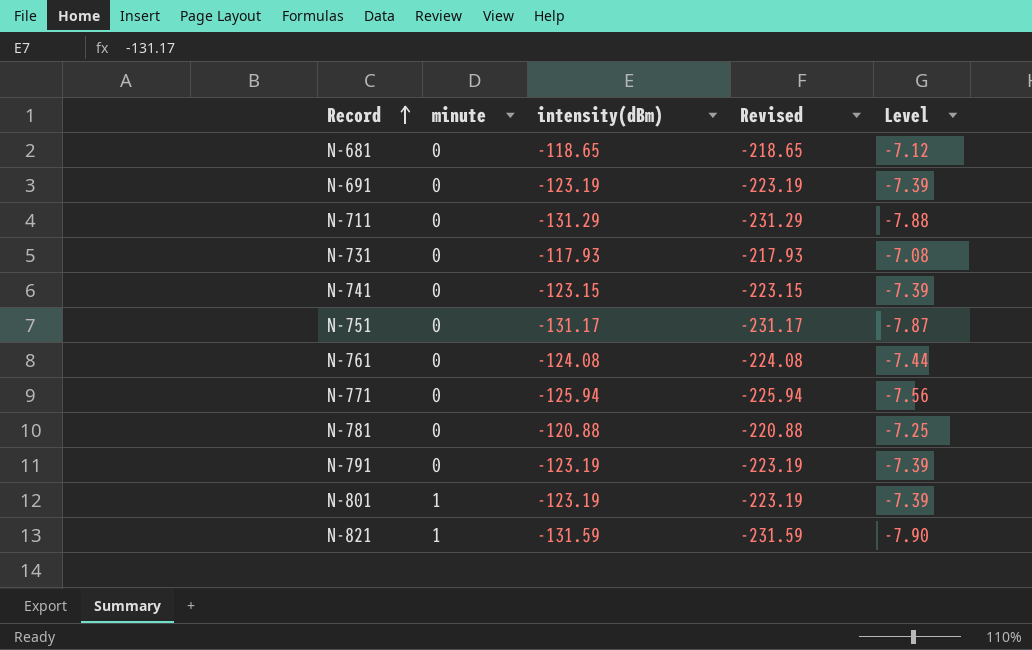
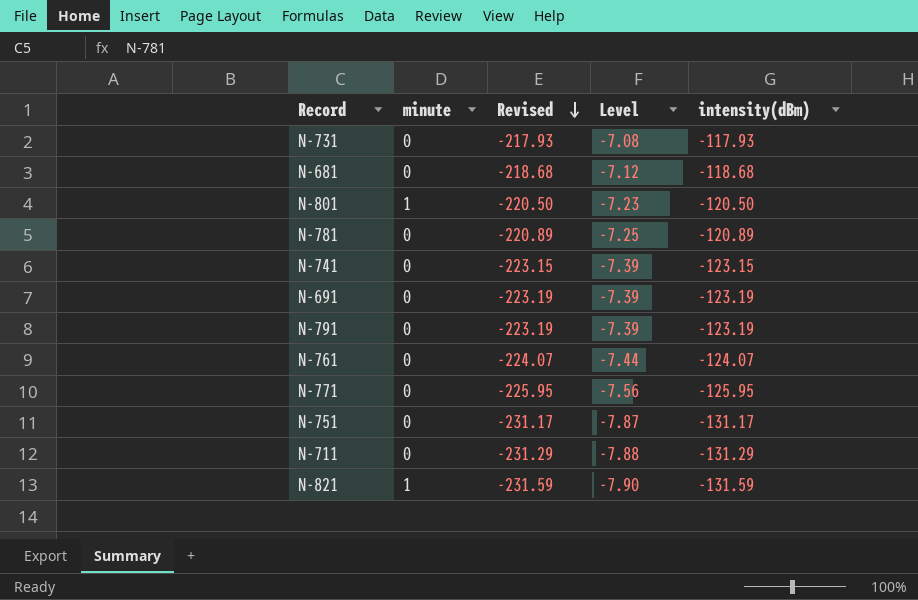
row order: Record ascending -> Revised descending
column intensity(dBm) | position: 3 -> 5
N-681 | Revised: -218.65 -> -218.68
N-681 | intensity(dBm): -118.65 -> -118.68
N-801 | Revised: -223.19 -> -220.50
N-801 | Level: -7.39 -> -7.23
N-801 | intensity(dBm): -123.19 -> -120.50
N-781 | Revised: -220.88 -> -220.89
N-781 | intensity(dBm): -120.88 -> -120.89
N-761 | Revised: -224.08 -> -224.07
N-761 | intensity(dBm): -124.08 -> -124.07
N-771 | Revised: -225.94 -> -225.95
N-771 | intensity(dBm): -125.94 -> -125.95

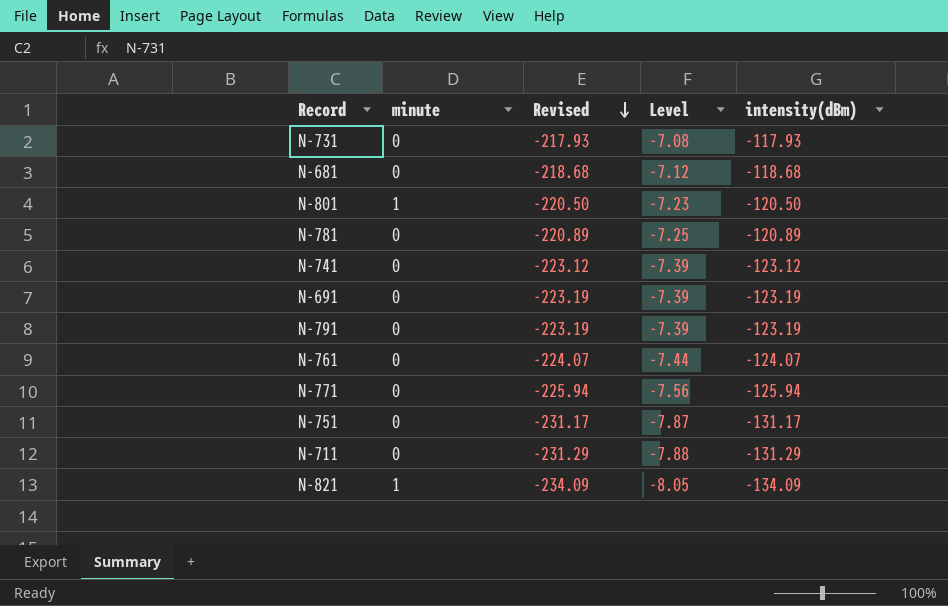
N-741 | Revised: -223.15 -> -223.12
N-741 | intensity(dBm): -123.15 -> -123.12
N-771 | Revised: -225.95 -> -225.94
N-771 | intensity(dBm): -125.95 -> -125.94
N-821 | Revised: -231.59 -> -234.09
N-821 | Level: -7.90 -> -8.05
N-821 | intensity(dBm): -131.59 -> -134.09

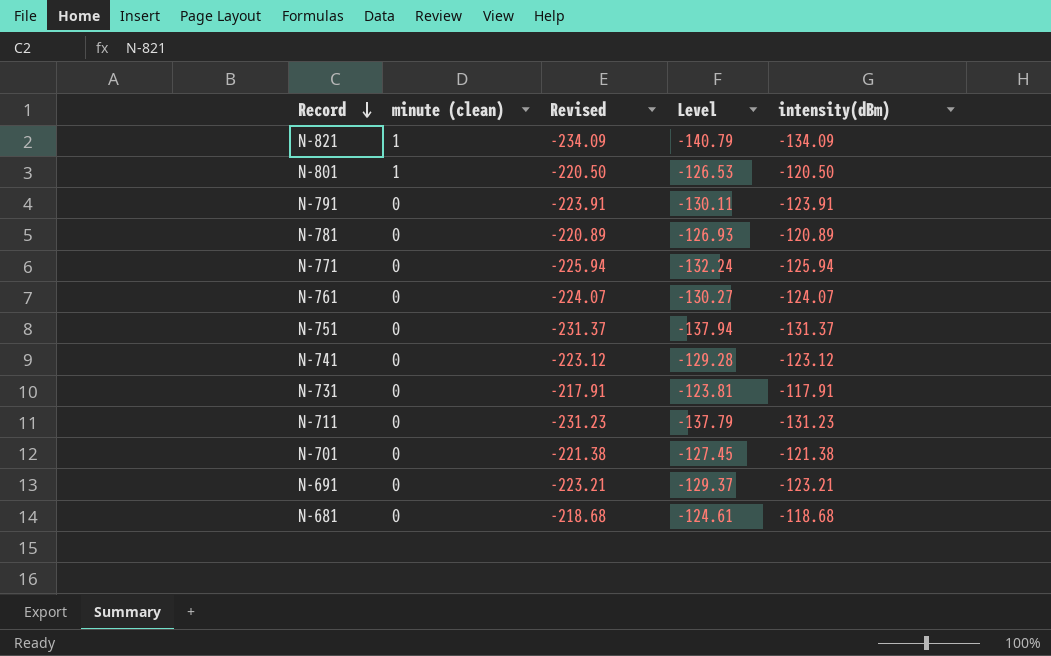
row order: Revised descending -> Record descending
column name: minute -> minute (clean)
column Level | formula: [intensity(dBm)] * 0.06 -> [intensity(dBm)] * 1.05
N-791 | Revised: -223.19 -> -223.91
N-791 | intensity(dBm): -123.19 -> -123.91
N-751 | Revised: -231.17 -> -231.37
N-751 | intensity(dBm): -131.17 -> -131.37
N-731 | Revised: -217.93 -> -217.91
N-731 | intensity(dBm): -117.93 -> -117.91
N-711 | Revised: -231.29 -> -231.23
N-711 | intensity(dBm): -131.29 -> -131.23
row N-701: none -> 0 | -221.38 | -127.45 | -121.38
N-691 | Revised: -223.19 -> -223.21
N-691 | intensity(dBm): -123.19 -> -123.21

